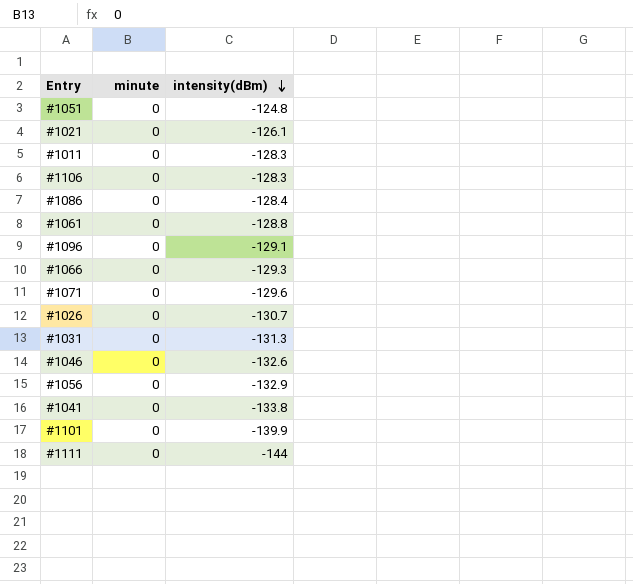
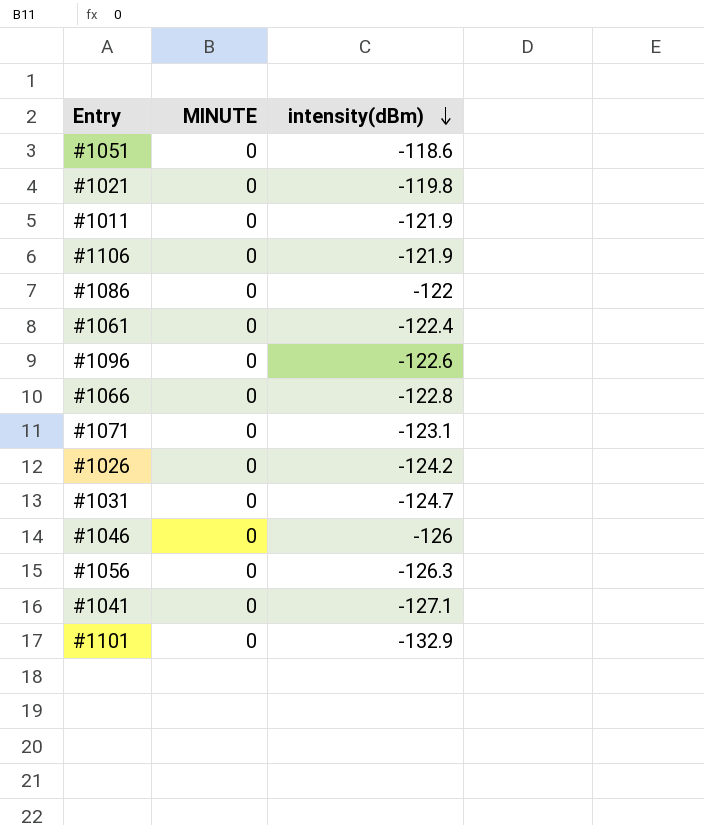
column name: minute -> MINUTE
row #1111: 0 | -144 -> none
#1051 | intensity(dBm): -124.8 -> -118.6
#1021 | intensity(dBm): -126.1 -> -119.8
#1011 | intensity(dBm): -128.3 -> -121.9
#1106 | intensity(dBm): -128.3 -> -121.9
#1086 | intensity(dBm): -128.4 -> -122
#1061 | intensity(dBm): -128.8 -> -122.4
#1096 | intensity(dBm): -129.1 -> -122.6
#1066 | intensity(dBm): -129.3 -> -122.8
#1071 | intensity(dBm): -129.6 -> -123.1
#1026 | intensity(dBm): -130.7 -> -124.2
#1031 | intensity(dBm): -131.3 -> -124.7
#1046 | intensity(dBm): -132.6 -> -126
#1056 | intensity(dBm): -132.9 -> -126.3
#1041 | intensity(dBm): -133.8 -> -127.1
#1101 | intensity(dBm): -139.9 -> -132.9

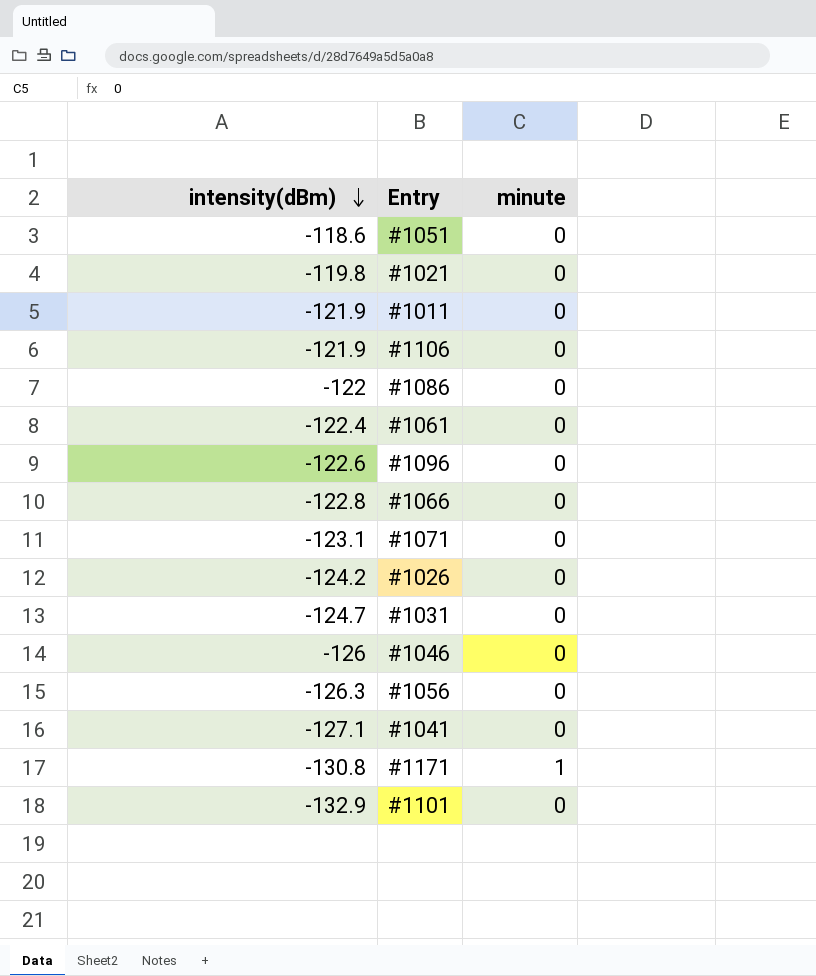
column intensity(dBm) | position: 3 -> 1
column name: MINUTE -> minute
row #1171: none -> -130.8 | 1

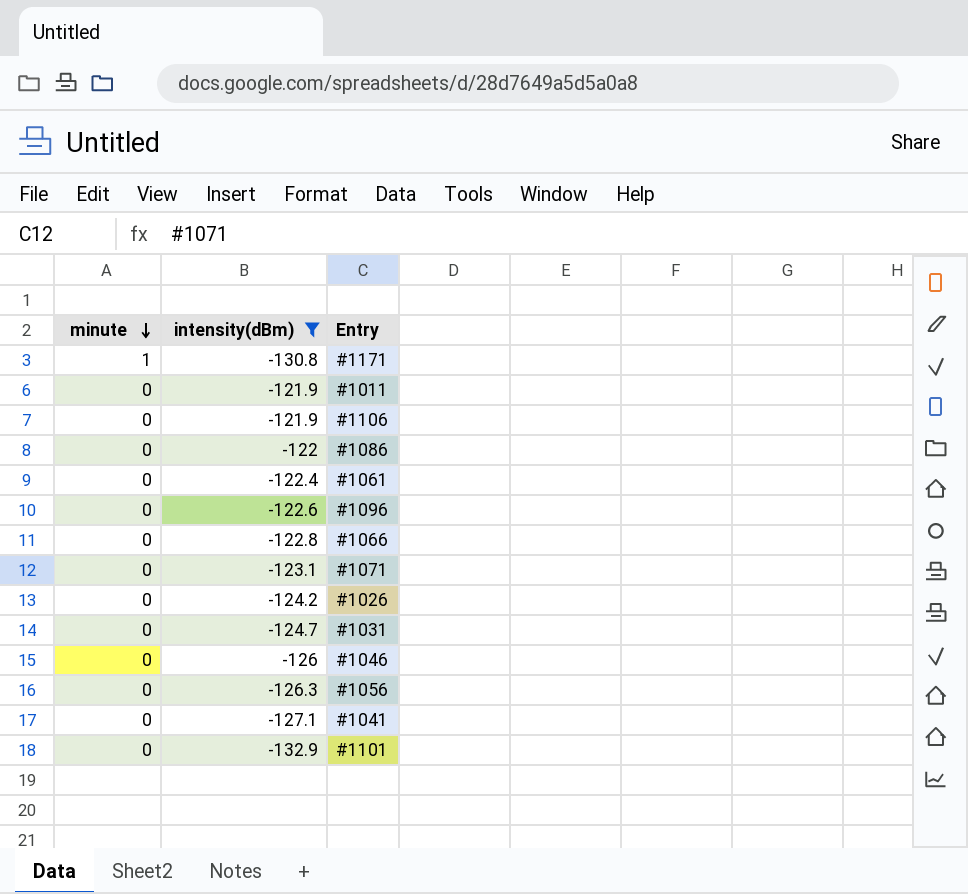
filter: none -> intensity(dBm) <= -121.9
row order: intensity(dBm) descending -> minute descending
column minute | position: 3 -> 1

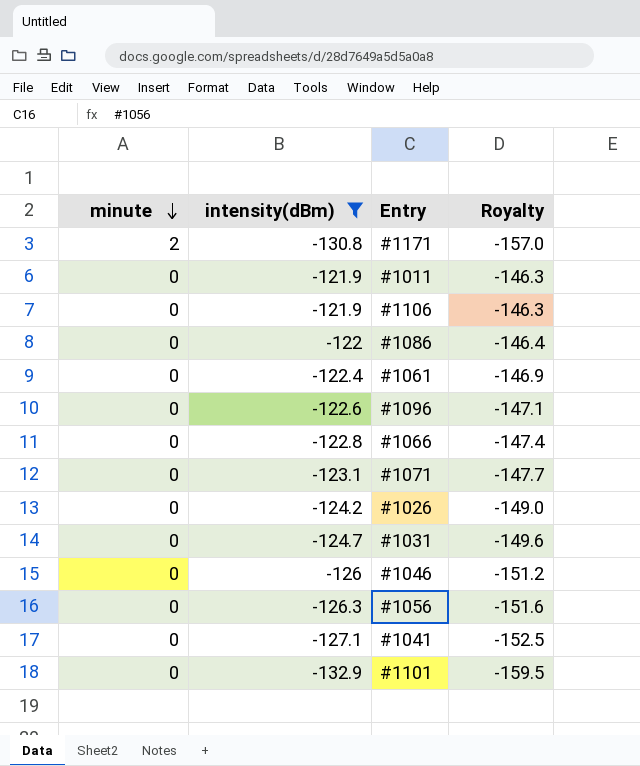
column Royalty | formula: none -> [intensity(dBm)] * 1.2
#1171 | minute: 1 -> 2

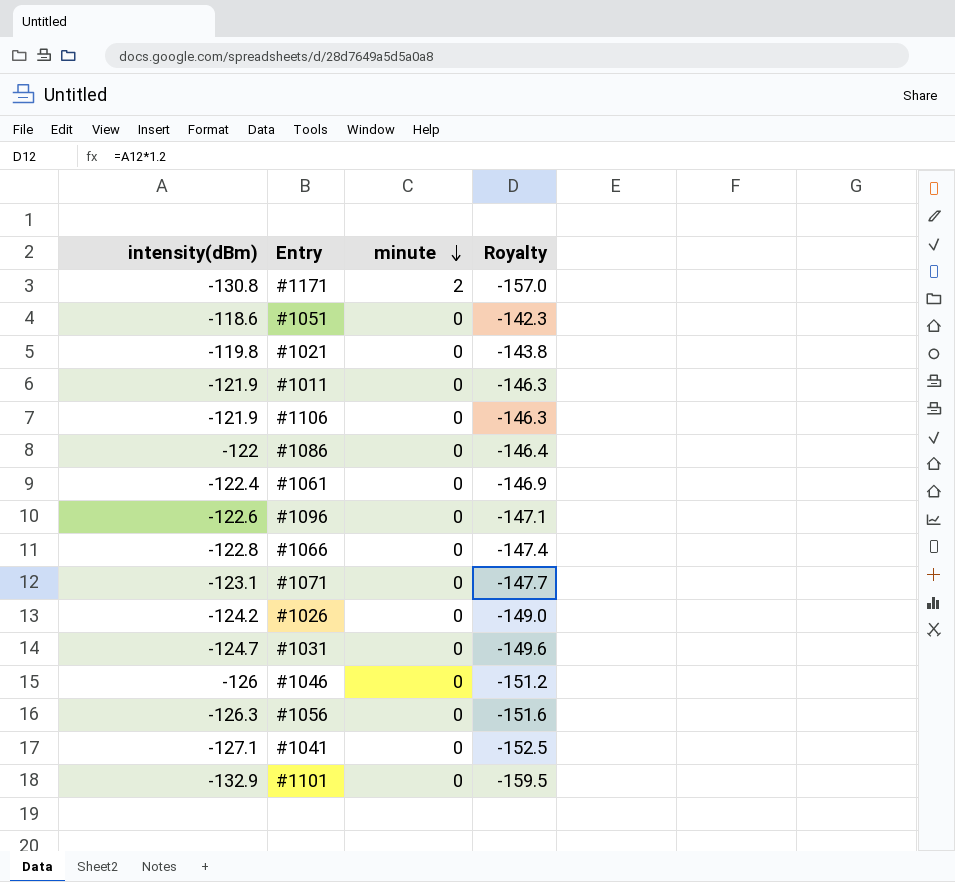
filter: intensity(dBm) <= -121.9 -> none
column minute | position: 1 -> 3

